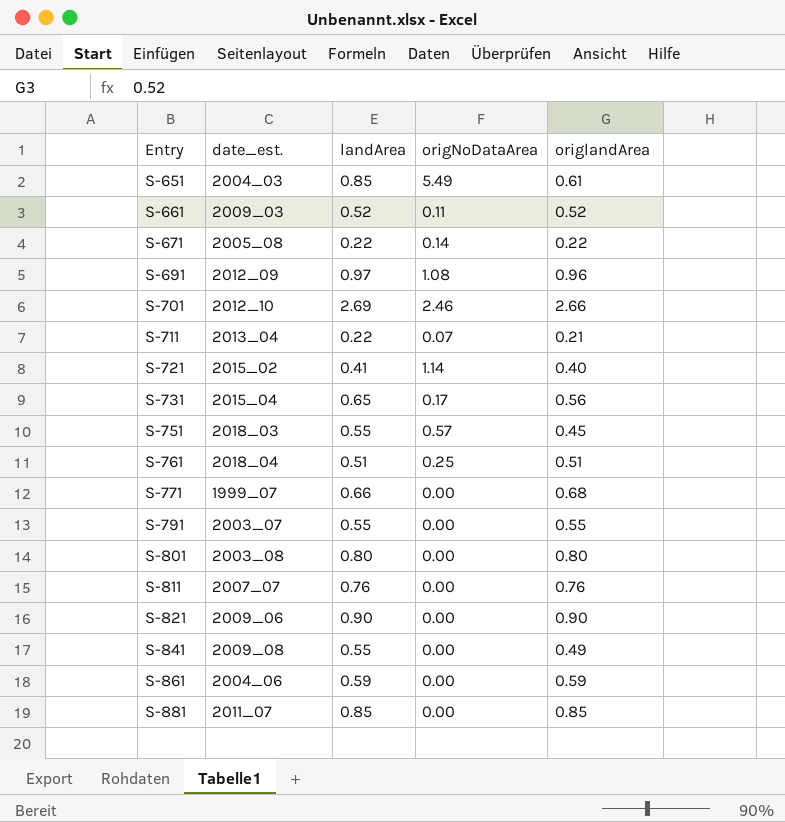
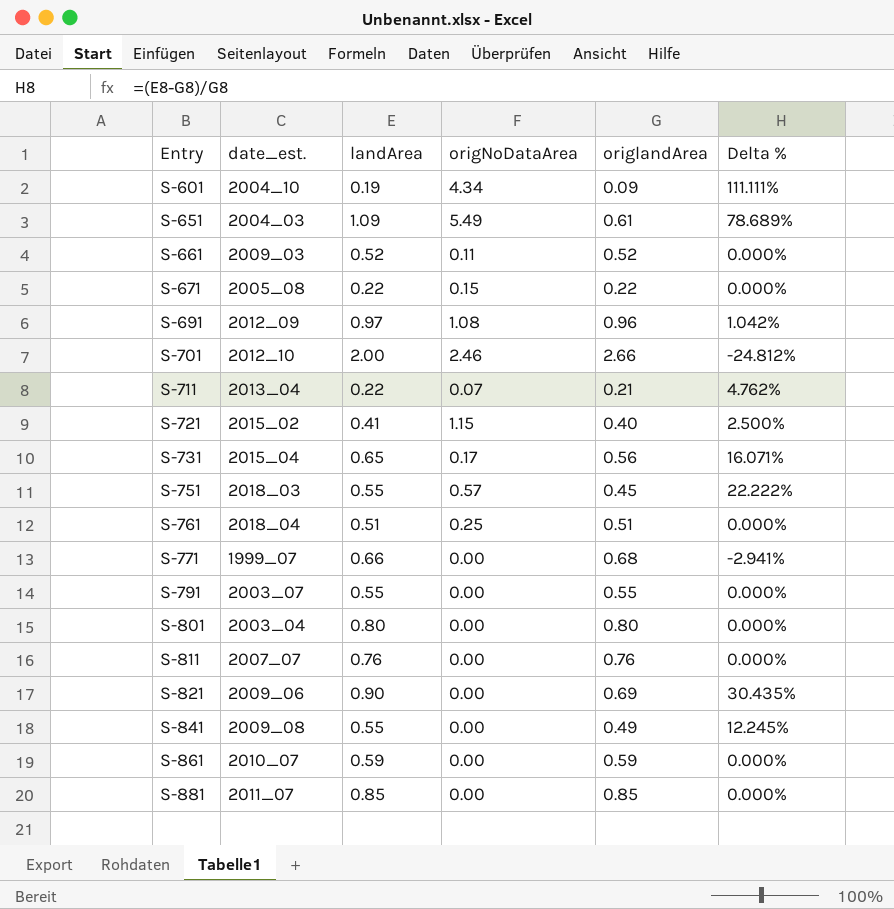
column Delta % | formula: none -> ([landArea] - [origlandArea]) / [origlandArea]
row S-601: none -> 2004_10 | 0.19 | 4.34 | 0.09 | 111.111%
S-651 | landArea: 0.85 -> 1.09
S-671 | origNoDataArea: 0.14 -> 0.15
S-701 | landArea: 2.69 -> 2.00
S-721 | origNoDataArea: 1.14 -> 1.15
S-801 | date_est.: 2003_08 -> 2003_04
S-821 | origlandArea: 0.90 -> 0.69
S-861 | date_est.: 2004_06 -> 2010_07

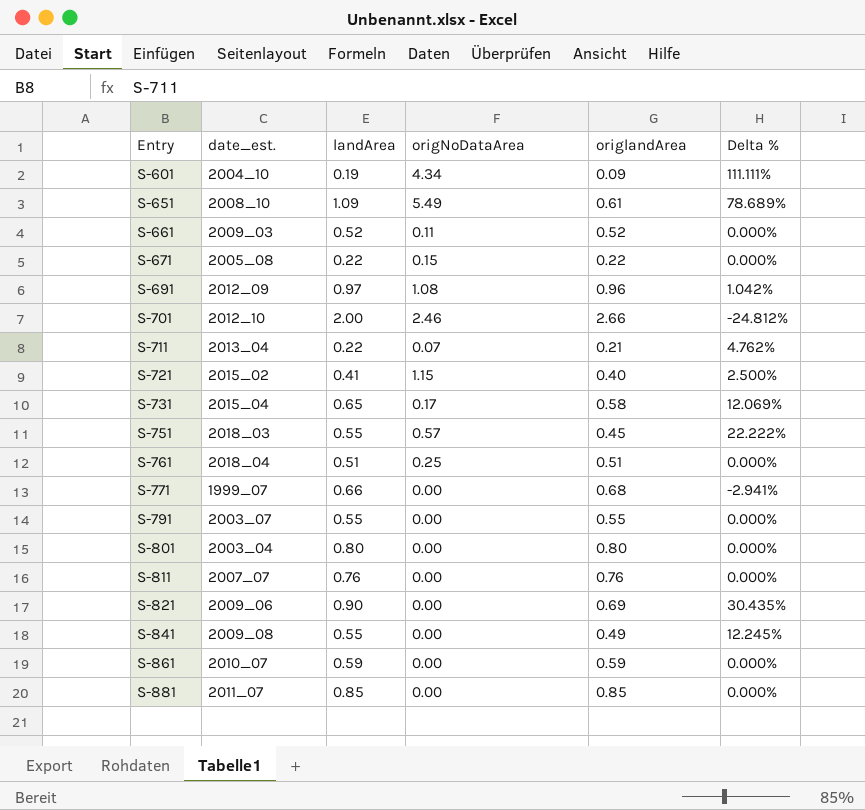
S-651 | date_est.: 2004_03 -> 2008_10
S-731 | origlandArea: 0.56 -> 0.58
S-731 | Delta %: 16.071% -> 12.069%

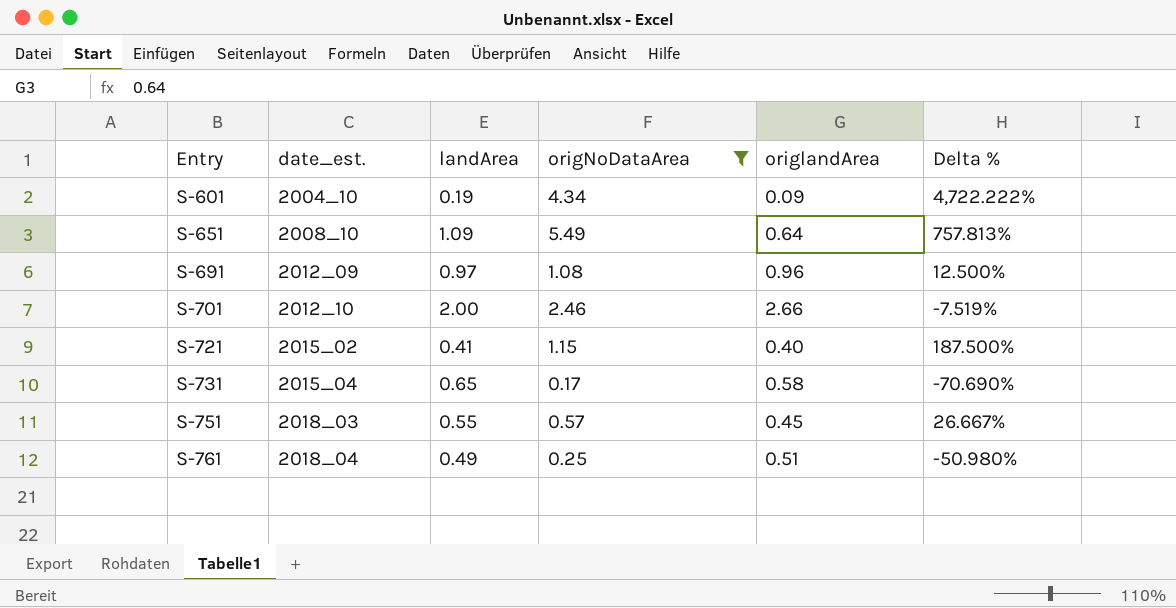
filter: none -> origNoDataArea >= 0.17
column Delta % | formula: ([landArea] - [origlandArea]) / [origlandArea] -> ([origNoDataArea] - [origlandArea]) / [origlandArea]
S-651 | origlandArea: 0.61 -> 0.64
S-761 | landArea: 0.51 -> 0.49

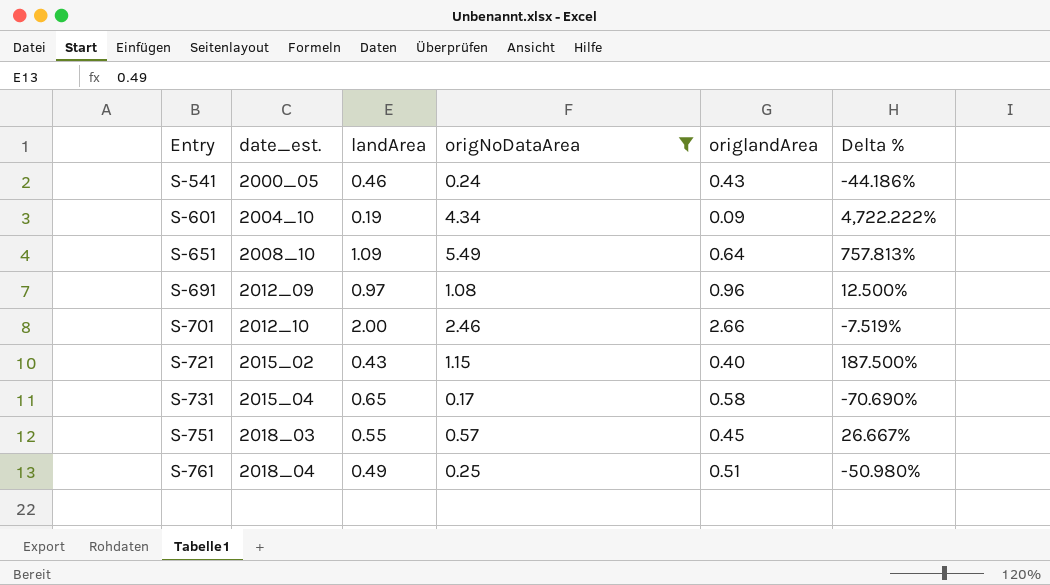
row S-541: none -> 2000_05 | 0.46 | 0.24 | 0.43 | -44.186%
S-721 | landArea: 0.41 -> 0.43

